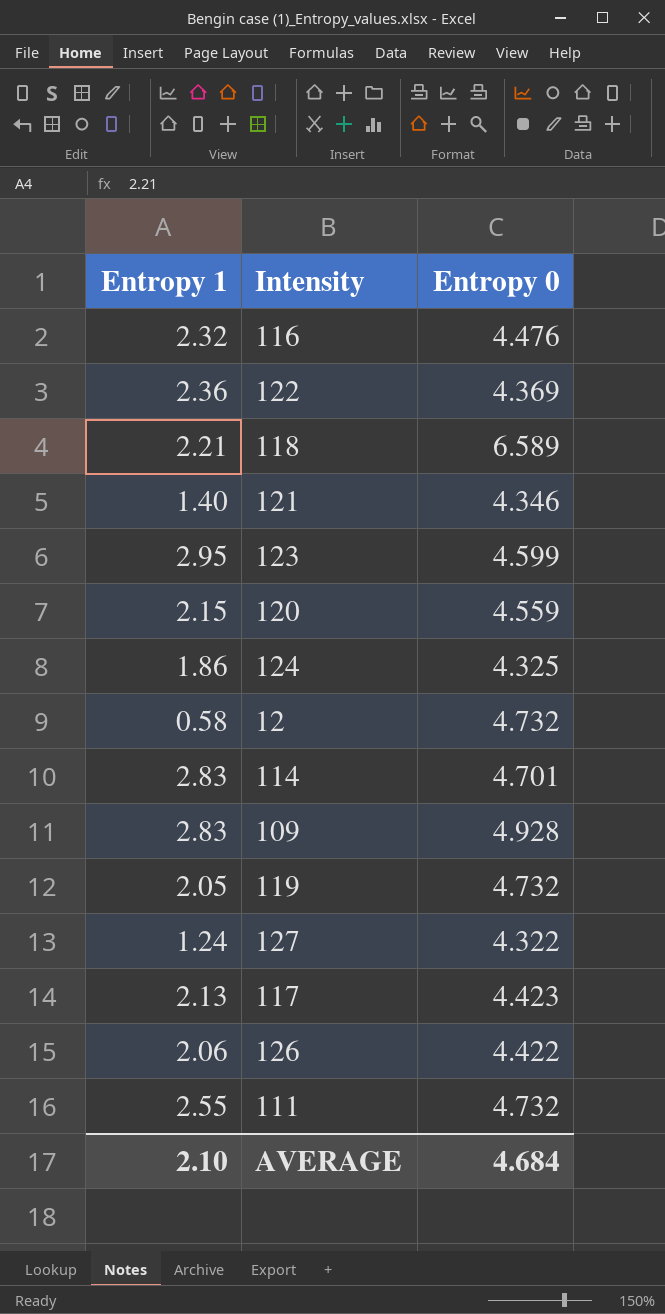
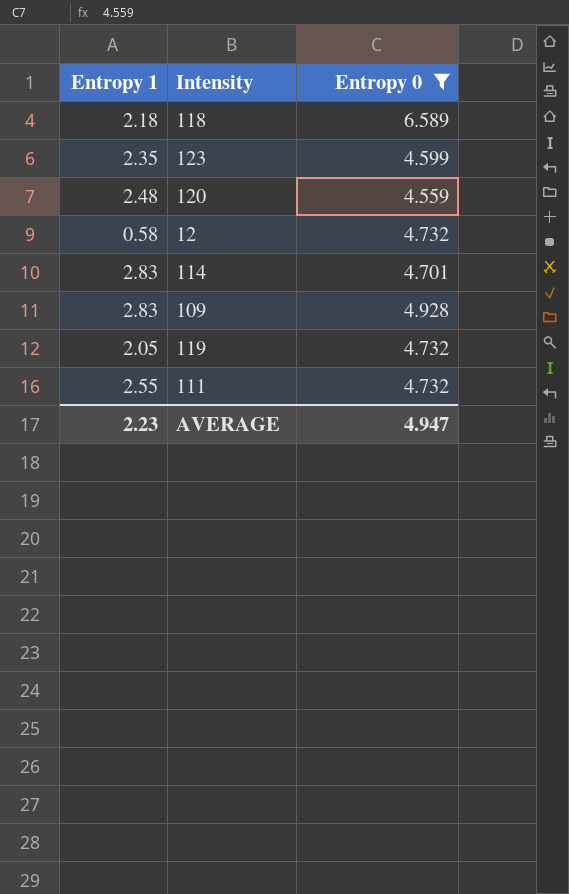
filter: none -> Entropy 0 >= 4.559
118 | Entropy 1: 2.21 -> 2.18
123 | Entropy 1: 2.95 -> 2.35
120 | Entropy 1: 2.15 -> 2.48
AVERAGE | Entropy 1: 2.10 -> 2.23
AVERAGE | Entropy 0: 4.684 -> 4.947

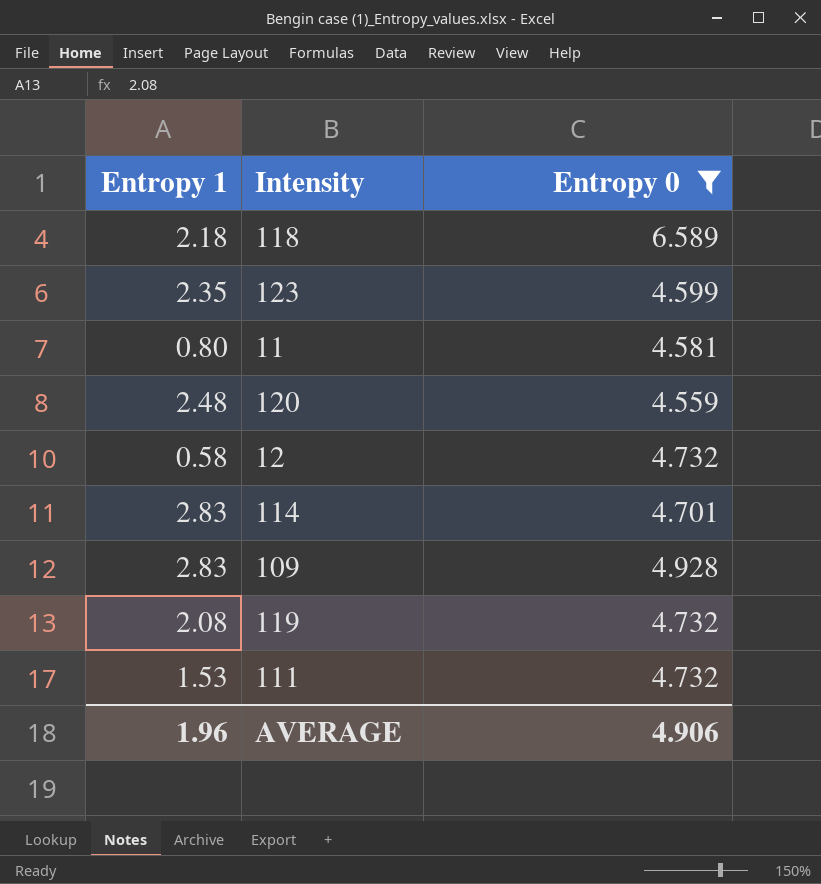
row 11: none -> 0.80 | 4.581
119 | Entropy 1: 2.05 -> 2.08
111 | Entropy 1: 2.55 -> 1.53
AVERAGE | Entropy 1: 2.23 -> 1.96
AVERAGE | Entropy 0: 4.947 -> 4.906

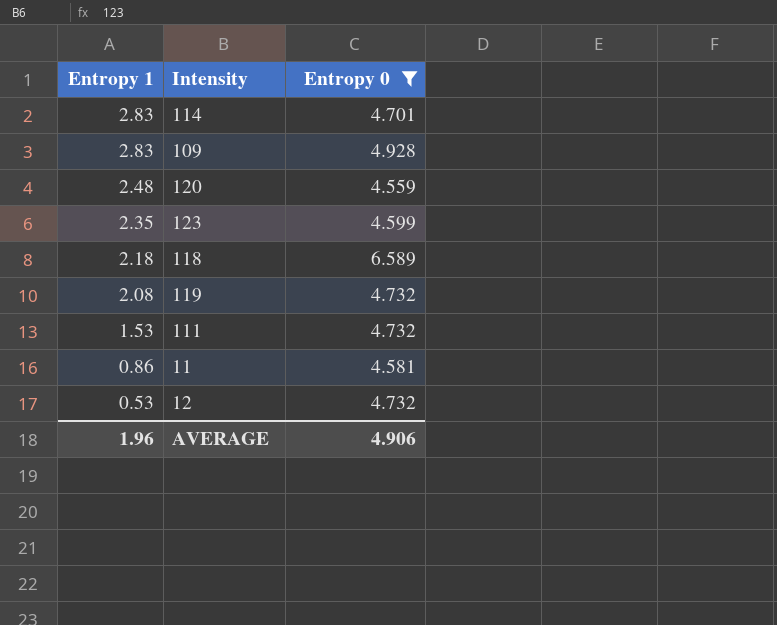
row order: none -> Entropy 1 descending
11 | Entropy 1: 0.80 -> 0.86
12 | Entropy 1: 0.58 -> 0.53

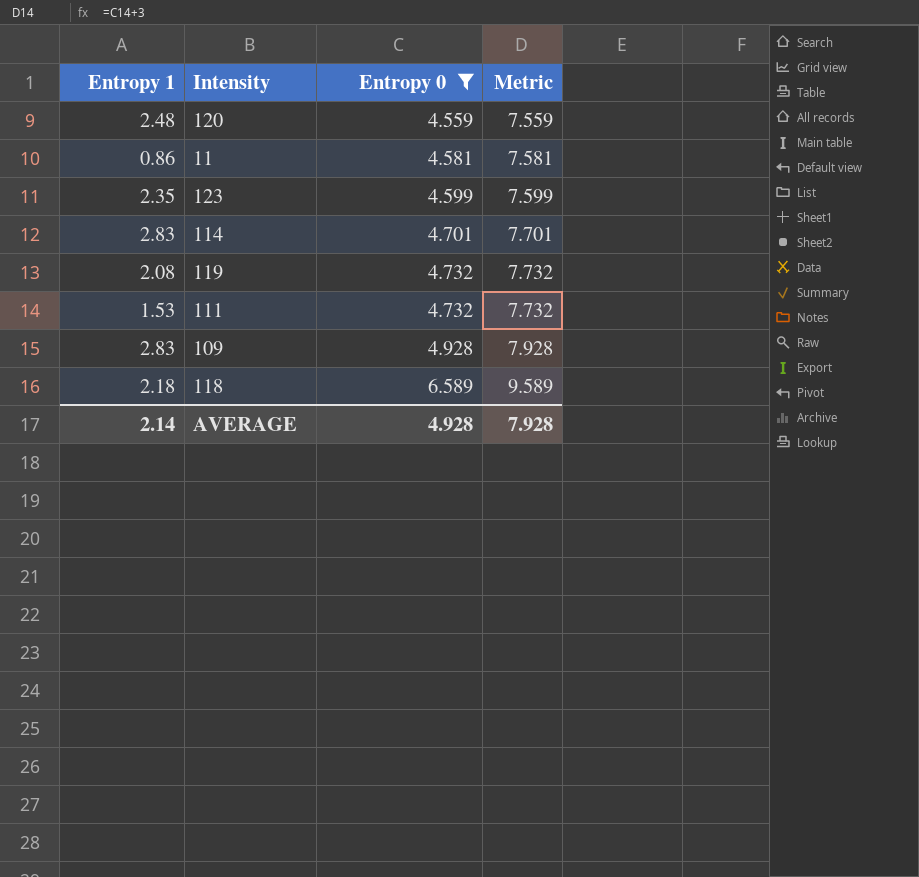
row order: Entropy 1 descending -> Entropy 0 ascending
column Metric | formula: none -> [Entropy 0] + 3
row 12: 0.53 | 4.732 -> none
AVERAGE | Entropy 1: 1.96 -> 2.14
AVERAGE | Entropy 0: 4.906 -> 4.928

